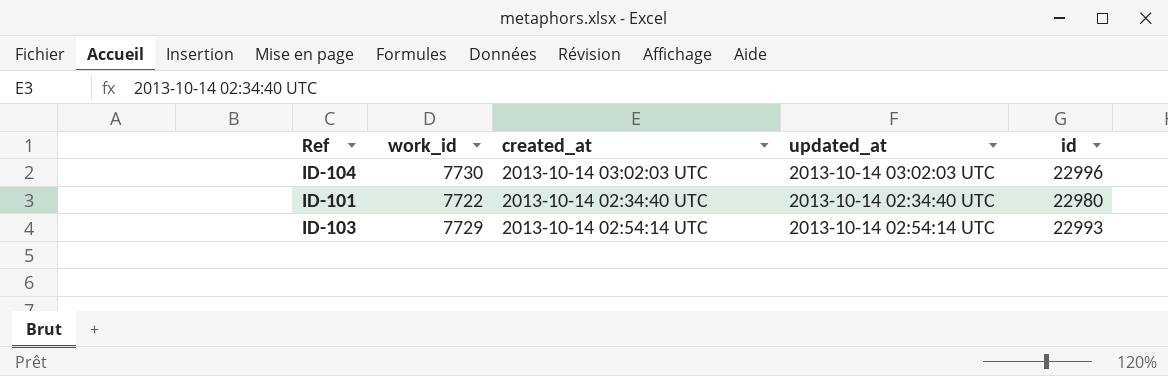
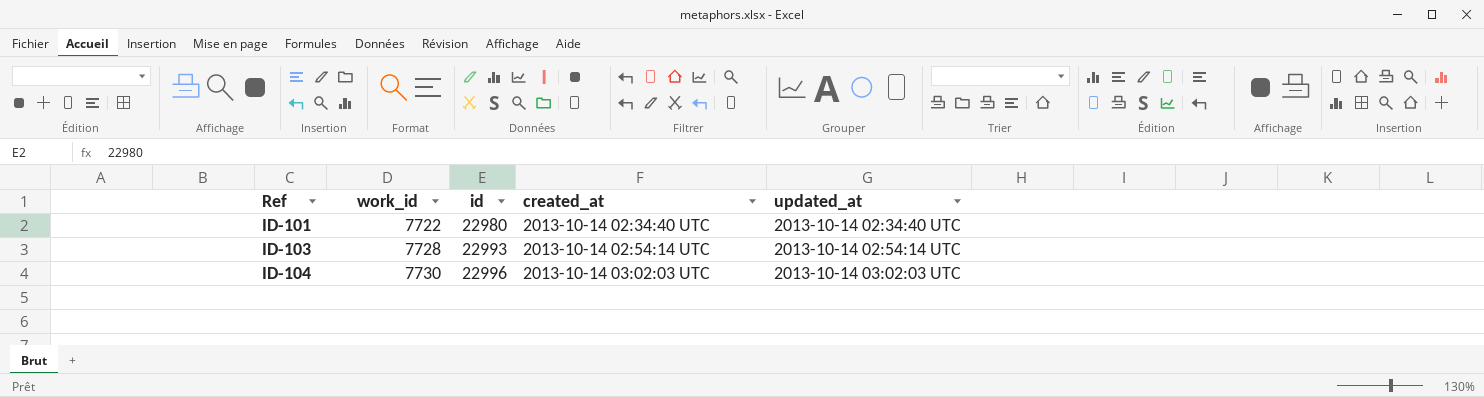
row order: none -> Ref ascending
column id | position: 5 -> 3
ID-103 | work_id: 7729 -> 7728

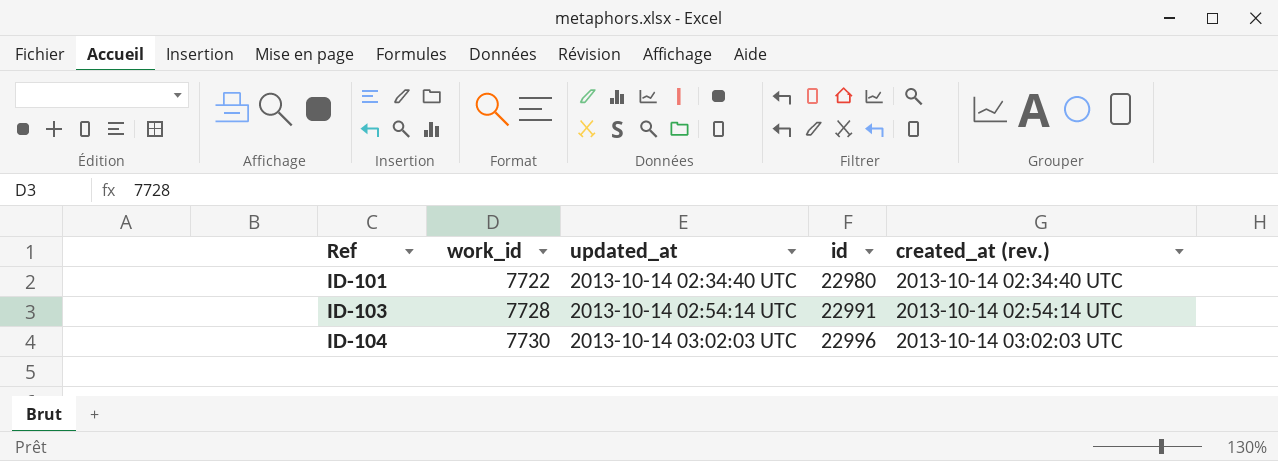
column updated_at | position: 5 -> 3
column name: created_at -> created_at (rev.)
ID-103 | id: 22993 -> 22991

